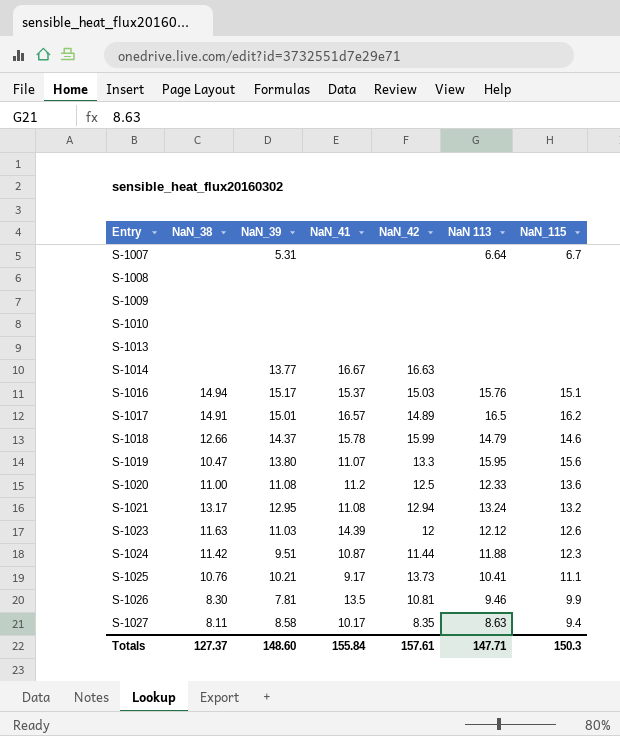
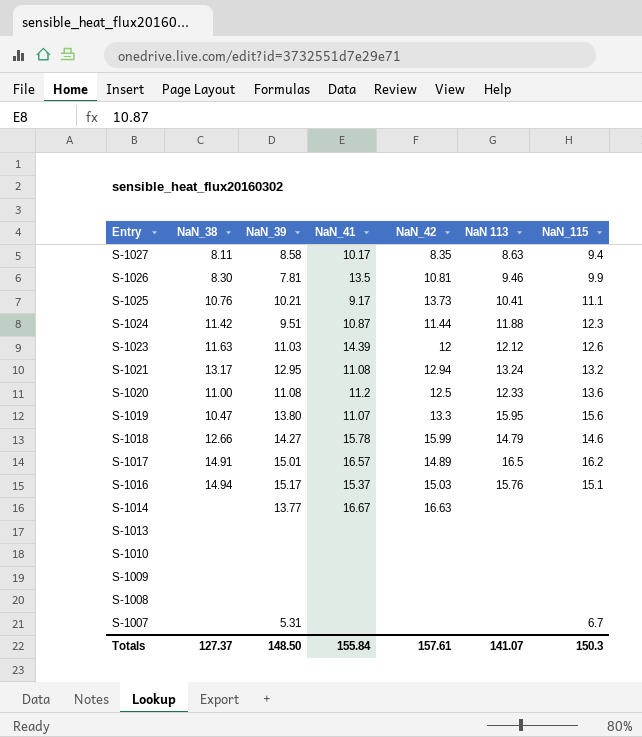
row order: Entry ascending -> Entry descending
S-1018 | NaN_39: 14.37 -> 14.27
S-1007 | NaN 113: 6.64 -> none
Totals | NaN_39: 148.60 -> 148.50
Totals | NaN 113: 147.71 -> 141.07

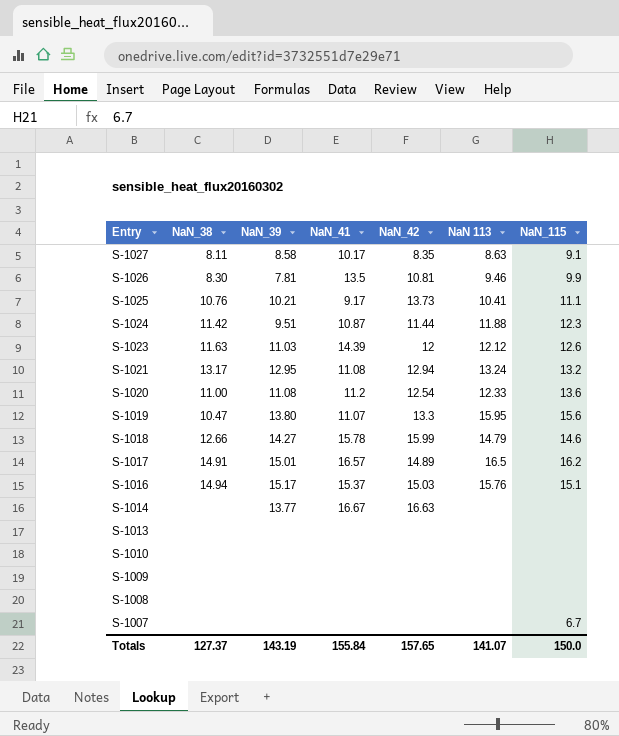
S-1027 | NaN_115: 9.4 -> 9.1
S-1020 | NaN_42: 12.5 -> 12.54
S-1007 | NaN_39: 5.31 -> none
Totals | NaN_39: 148.50 -> 143.19
Totals | NaN_42: 157.61 -> 157.65
Totals | NaN_115: 150.3 -> 150.0

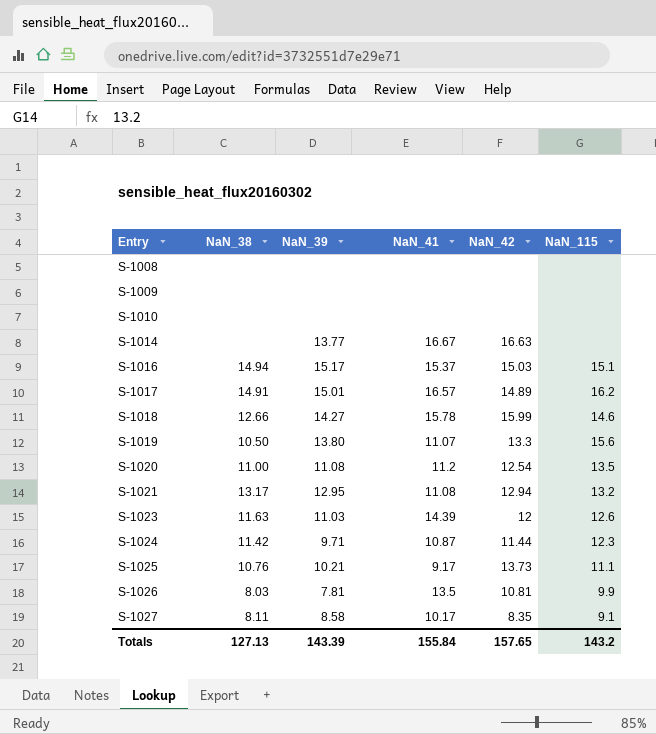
row order: Entry descending -> Entry ascending
column NaN 113 | position: 6 -> none
row S-1013: none | none | none | none | none | none -> none
row S-1007: none | none | none | none | none | 6.7 -> none
S-1019 | NaN_38: 10.47 -> 10.50
S-1020 | NaN_115: 13.6 -> 13.5
S-1024 | NaN_39: 9.51 -> 9.71
S-1026 | NaN_38: 8.30 -> 8.03
Totals | NaN_38: 127.37 -> 127.13
Totals | NaN_39: 143.19 -> 143.39
Totals | NaN_115: 150.0 -> 143.2

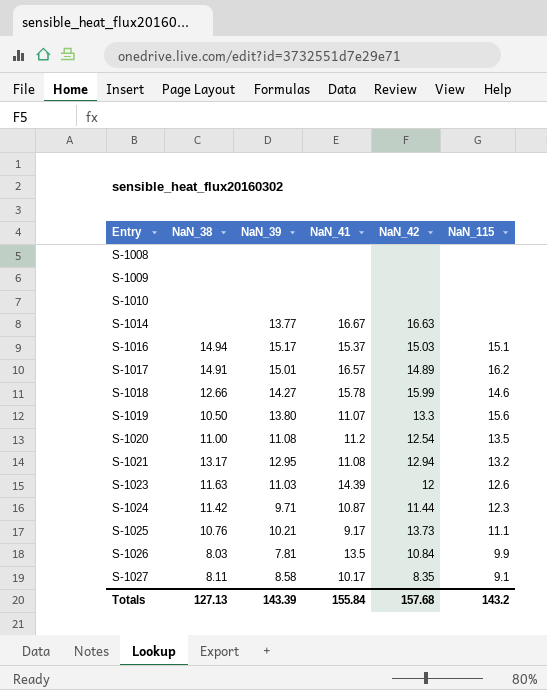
S-1026 | NaN_42: 10.81 -> 10.84
Totals | NaN_42: 157.65 -> 157.68

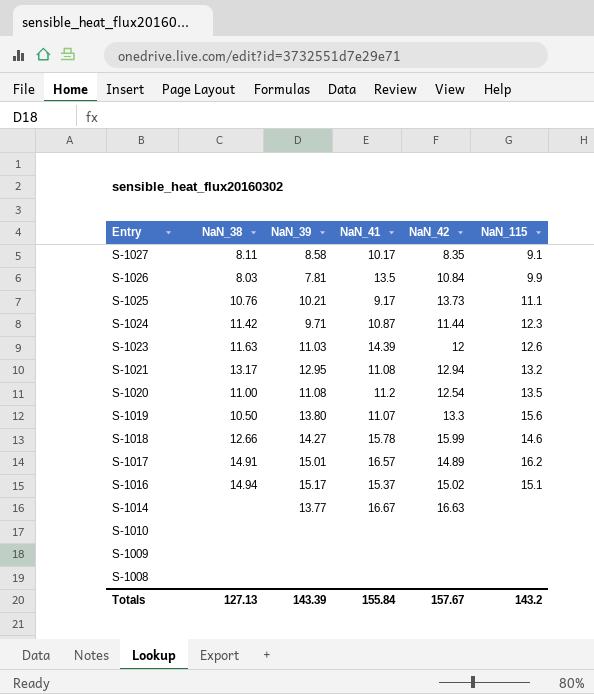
row order: Entry ascending -> Entry descending
S-1016 | NaN_42: 15.03 -> 15.02
Totals | NaN_42: 157.68 -> 157.67

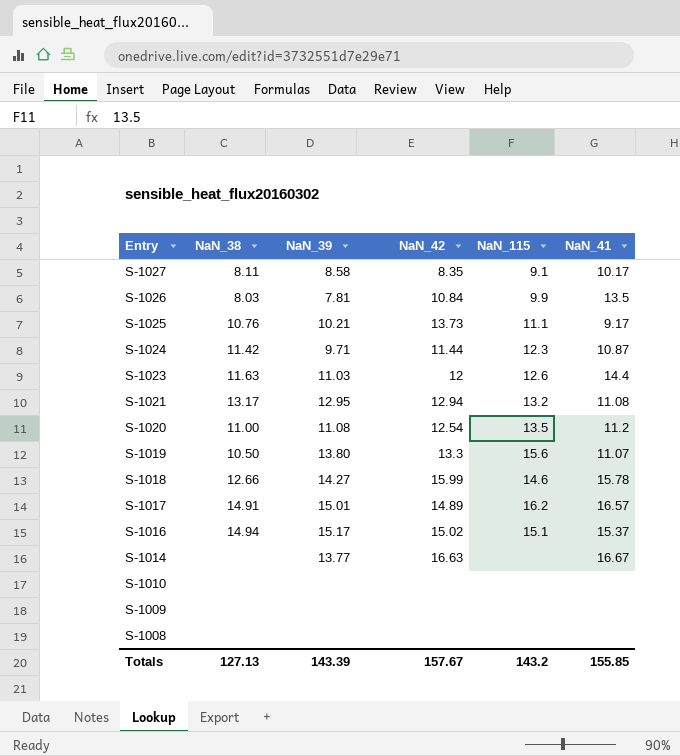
column NaN_41 | position: 4 -> 6
S-1023 | NaN_41: 14.39 -> 14.4
Totals | NaN_41: 155.84 -> 155.85

